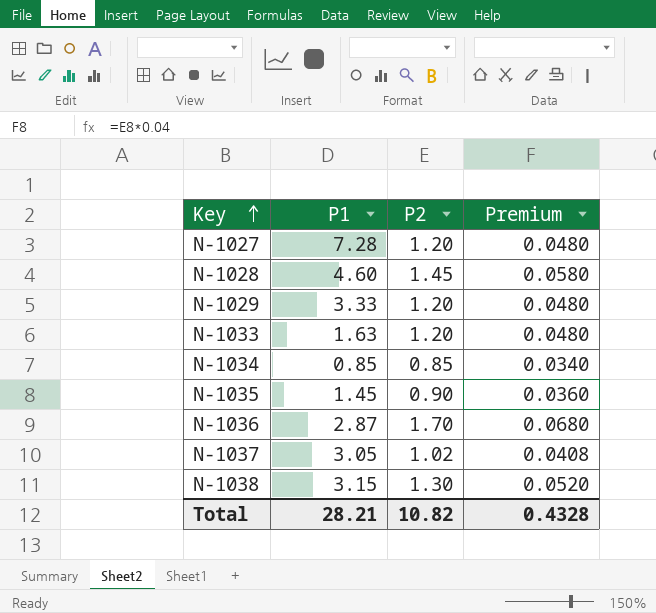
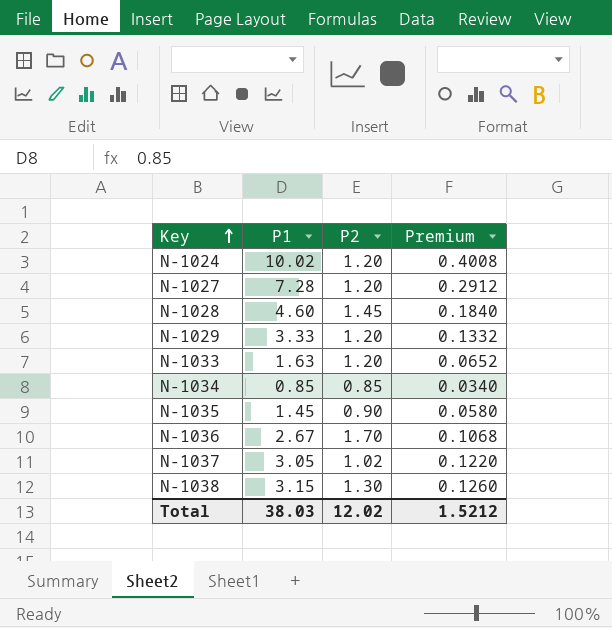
column Premium | formula: [P2] * 0.04 -> [P1] * 0.04
row N-1024: none -> 10.02 | 1.20 | 0.4008
N-1036 | P1: 2.87 -> 2.67
Total | P1: 28.21 -> 38.03
Total | P2: 10.82 -> 12.02
Total | Premium: 0.4328 -> 1.5212

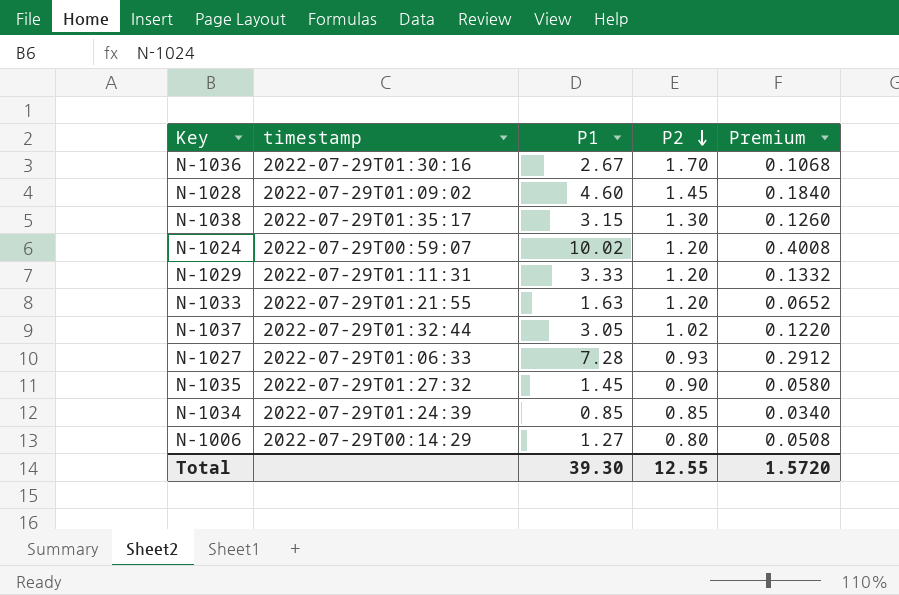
row order: Key ascending -> P2 descending
column timestamp | position: none -> 2
N-1027 | P2: 1.20 -> 0.93
row N-1006: none -> 2022-07-29T00:14:29 | 1.27 | 0.80 | 0.0508
Total | P1: 38.03 -> 39.30
Total | P2: 12.02 -> 12.55
Total | Premium: 1.5212 -> 1.5720

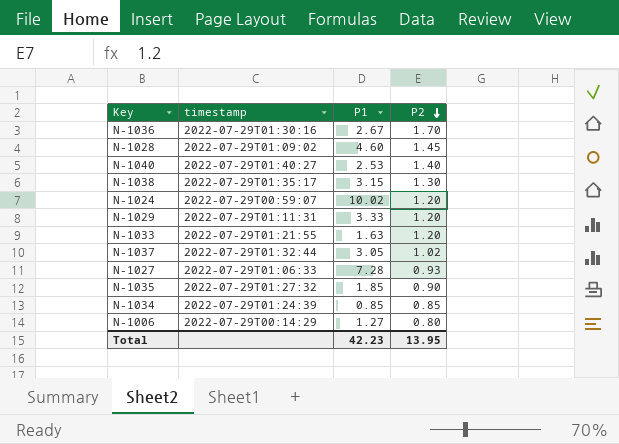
column Premium | formula: [P1] * 0.04 -> none
row N-1040: none -> 2022-07-29T01:40:27 | 2.53 | 1.40
N-1035 | P1: 1.45 -> 1.85
Total | P1: 39.30 -> 42.23
Total | P2: 12.55 -> 13.95

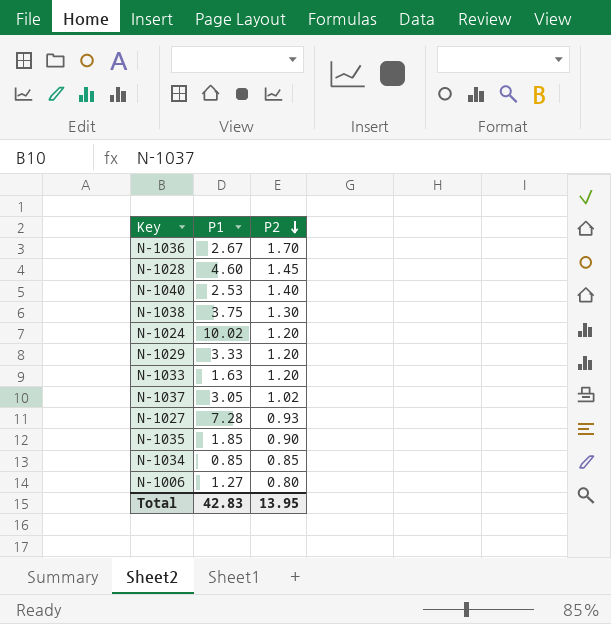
column timestamp | position: 2 -> none
N-1038 | P1: 3.15 -> 3.75
Total | P1: 42.23 -> 42.83

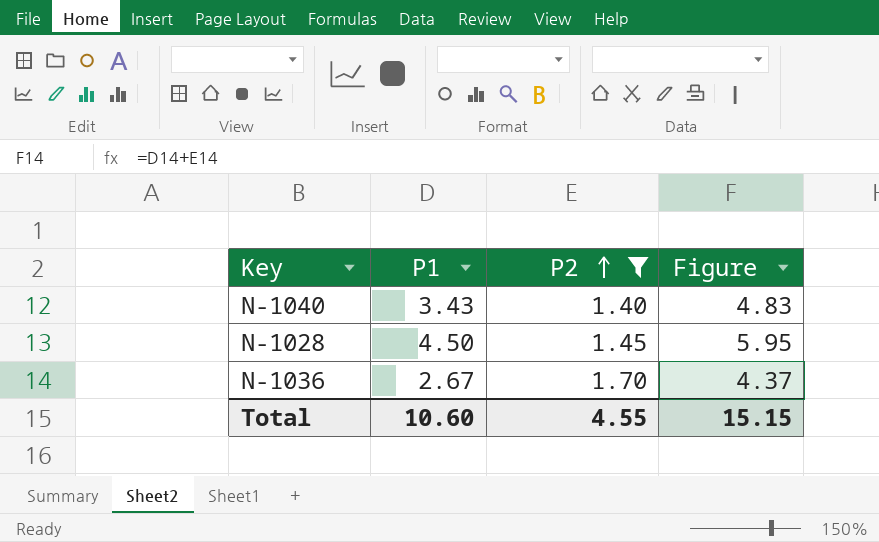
filter: none -> P2 >= 1.40
row order: P2 descending -> P2 ascending
column Figure | formula: none -> [P1] + [P2]
N-1040 | P1: 2.53 -> 3.43
N-1028 | P1: 4.60 -> 4.50
Total | P1: 42.83 -> 10.60
Total | P2: 13.95 -> 4.55

